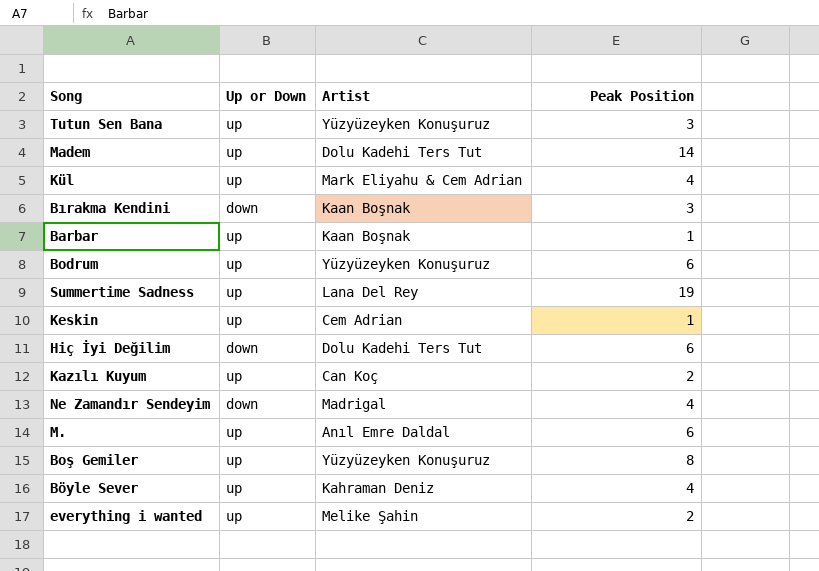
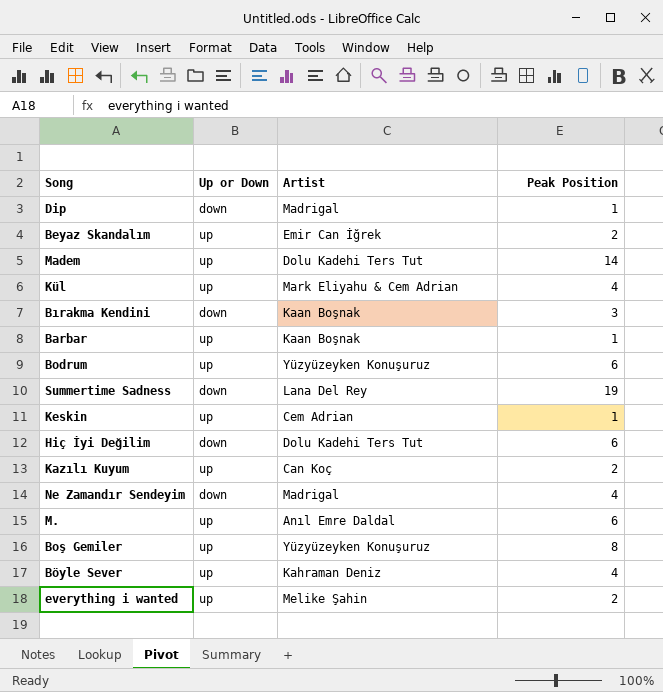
row Tutun Sen Bana: up | Yüzyüzeyken Konuşuruz | 3 -> none
row Dip: none -> down | Madrigal | 1
row Beyaz Skandalım: none -> up | Emir Can İğrek | 2
Summertime Sadness | Up or Down: up -> down

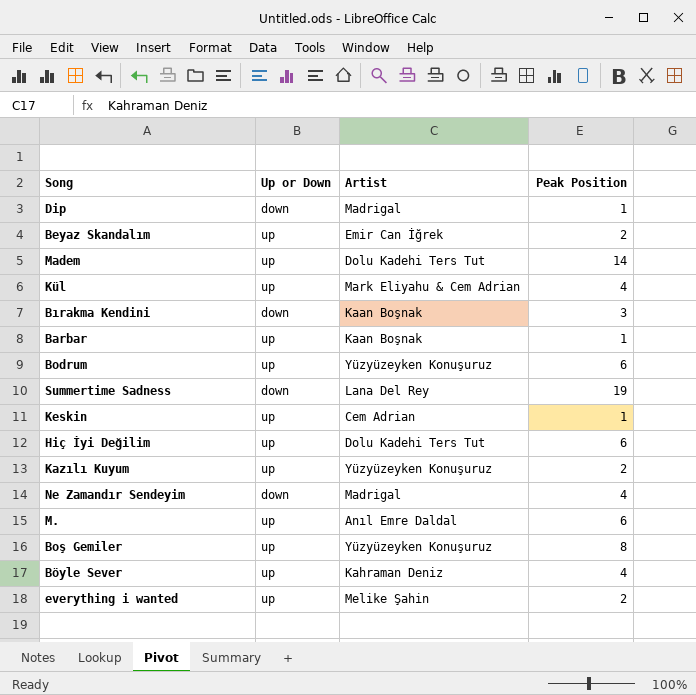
Hiç İyi Değilim | Up or Down: down -> up
Kazılı Kuyum | Artist: Can Koç -> Yüzyüzeyken Konuşuruz

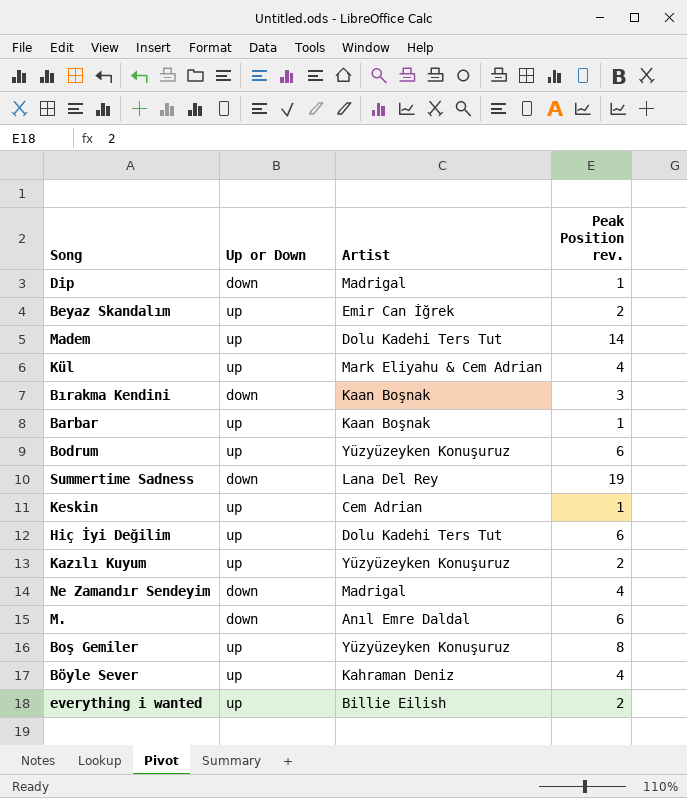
column name: Peak Position -> Peak Position rev.
M. | Up or Down: up -> down
everything i wanted | Artist: Melike Şahin -> Billie Eilish

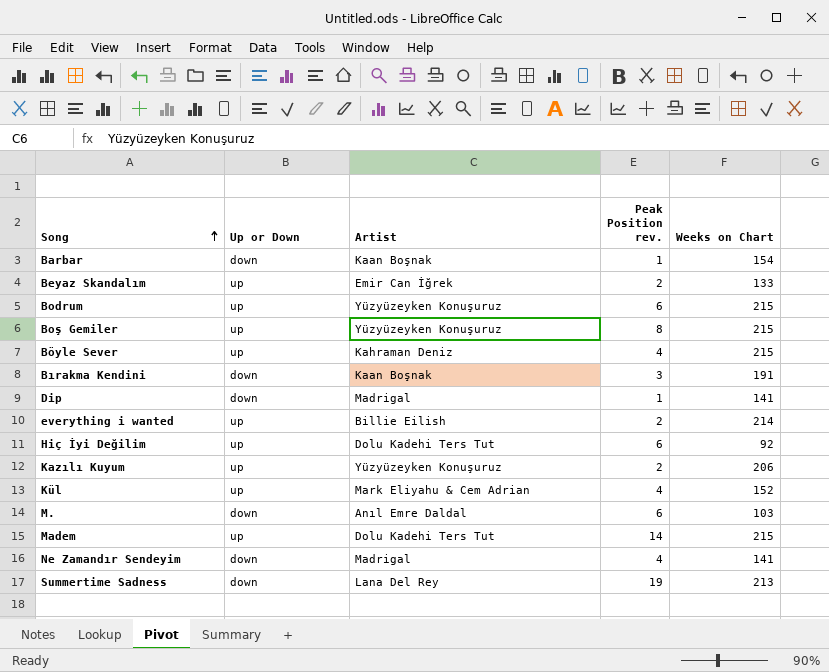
row order: none -> Song ascending
column Weeks on Chart | position: none -> 5
row Keskin: up | Cem Adrian | 1 -> none
Barbar | Up or Down: up -> down

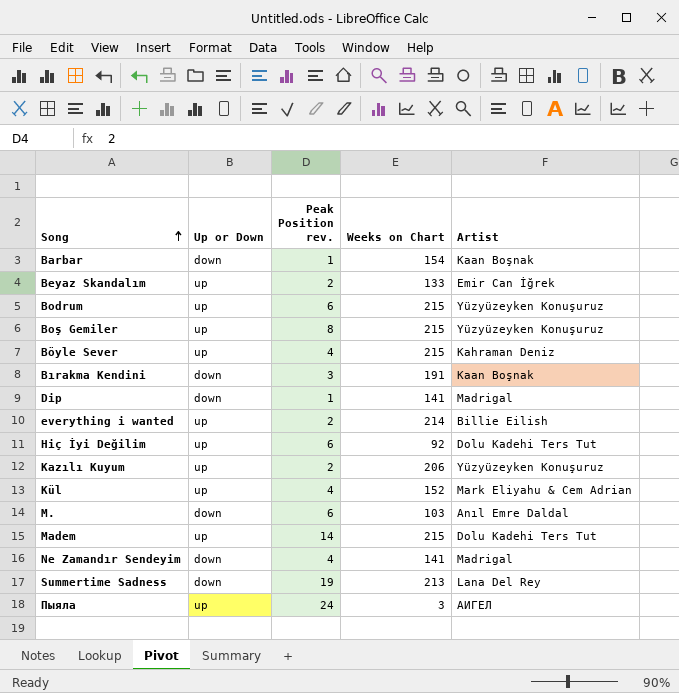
column Artist | position: 3 -> 5
row Пыяла: none -> up | 24 | 3 | АИГЕЛ

